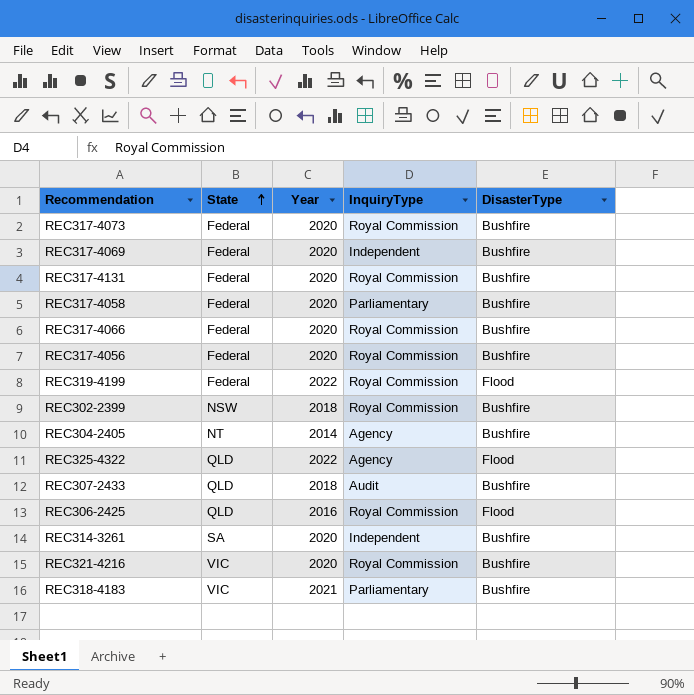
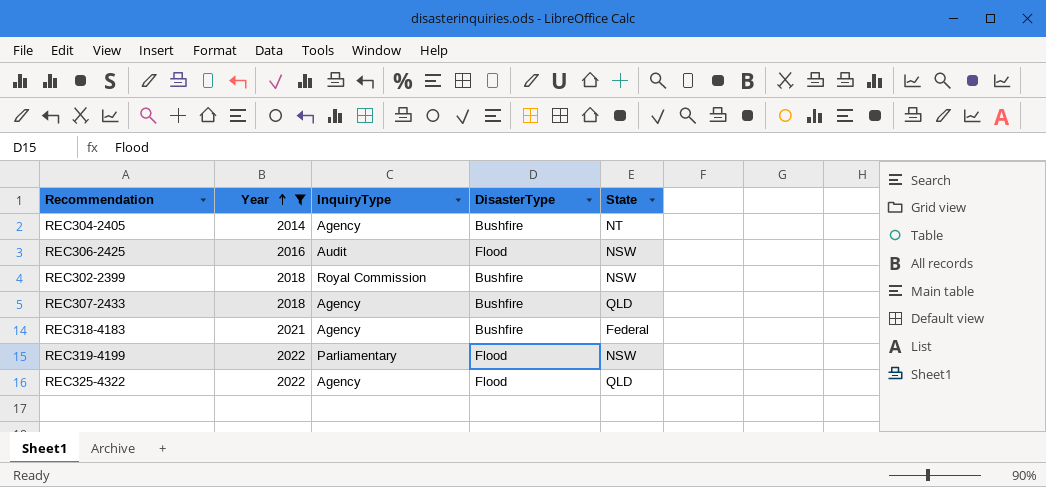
filter: none -> Year != 2020
row order: State ascending -> Year ascending
column State | position: 2 -> 5
REC306-2425 | InquiryType: Royal Commission -> Audit
REC306-2425 | State: QLD -> NSW
REC307-2433 | InquiryType: Audit -> Agency
REC318-4183 | InquiryType: Parliamentary -> Agency
REC318-4183 | State: VIC -> Federal
REC319-4199 | InquiryType: Royal Commission -> Parliamentary
REC319-4199 | State: Federal -> NSW

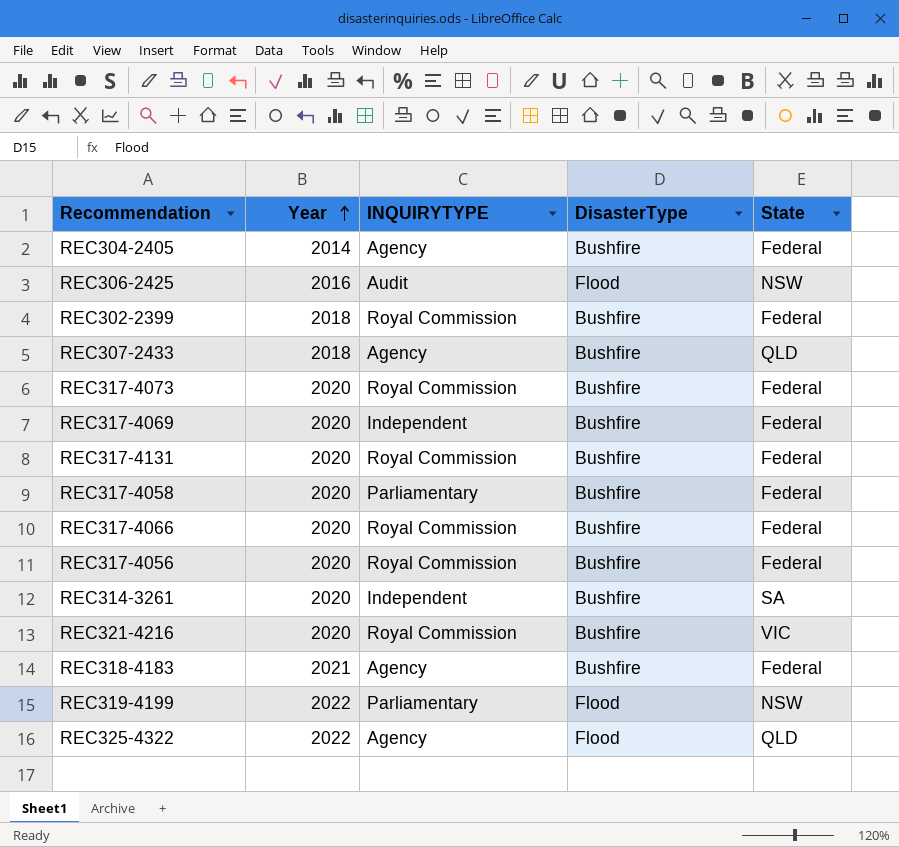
filter: Year != 2020 -> none
column name: InquiryType -> INQUIRYTYPE
REC304-2405 | State: NT -> Federal
REC302-2399 | State: NSW -> Federal

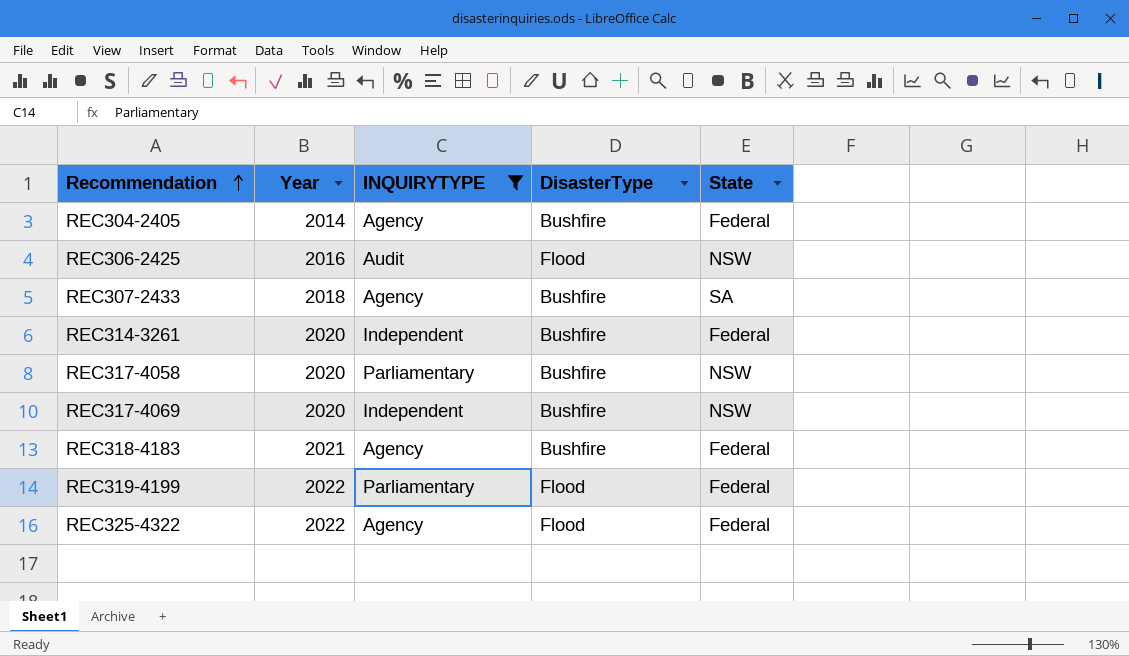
filter: none -> INQUIRYTYPE != Royal Commission
row order: Year ascending -> Recommendation ascending
REC307-2433 | State: QLD -> SA
REC314-3261 | State: SA -> Federal
REC317-4058 | State: Federal -> NSW
REC317-4069 | State: Federal -> NSW
REC319-4199 | State: NSW -> Federal
REC325-4322 | State: QLD -> Federal

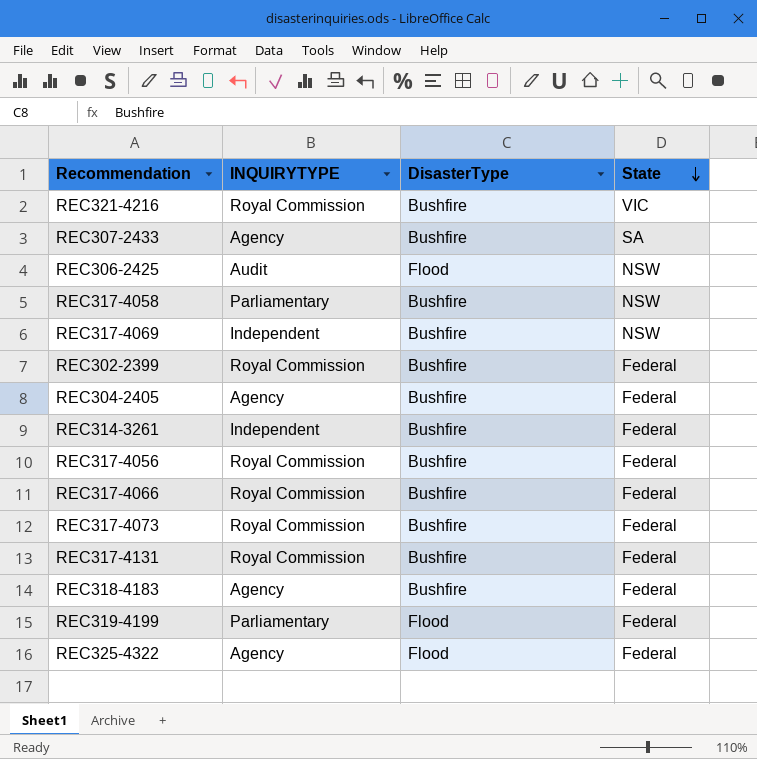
filter: INQUIRYTYPE != Royal Commission -> none
row order: Recommendation ascending -> State descending
column Year | position: 2 -> none

